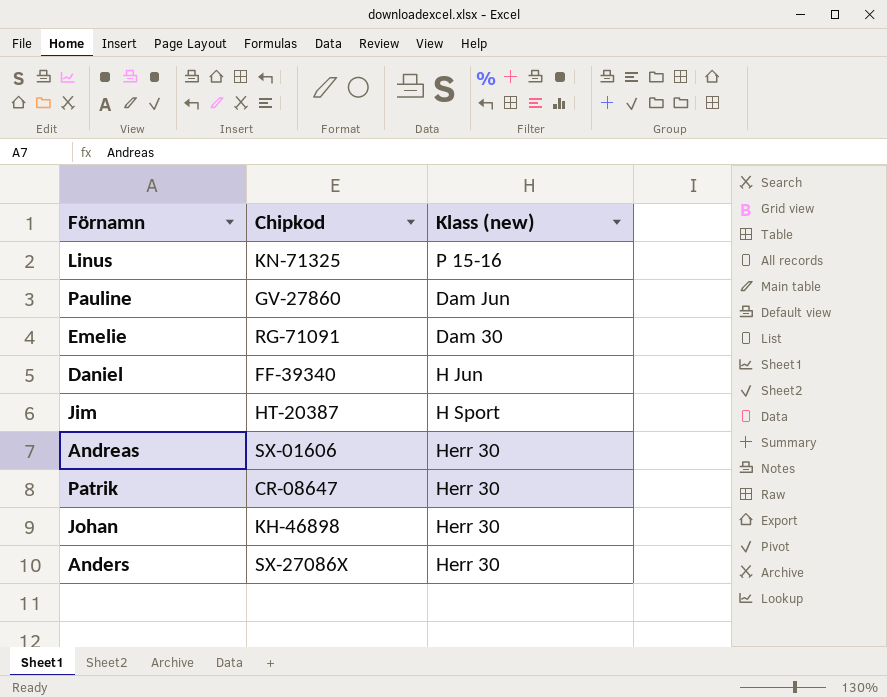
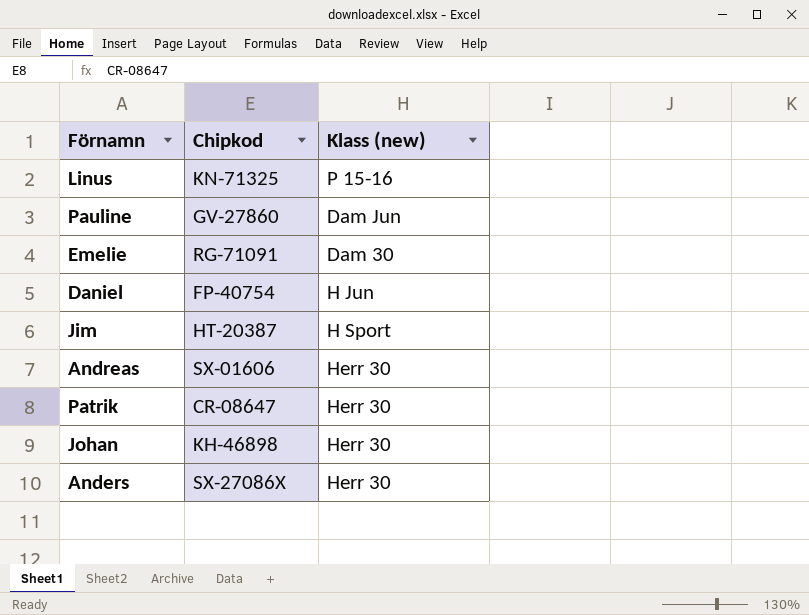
Daniel | Chipkod: FF-39340 -> FP-40754

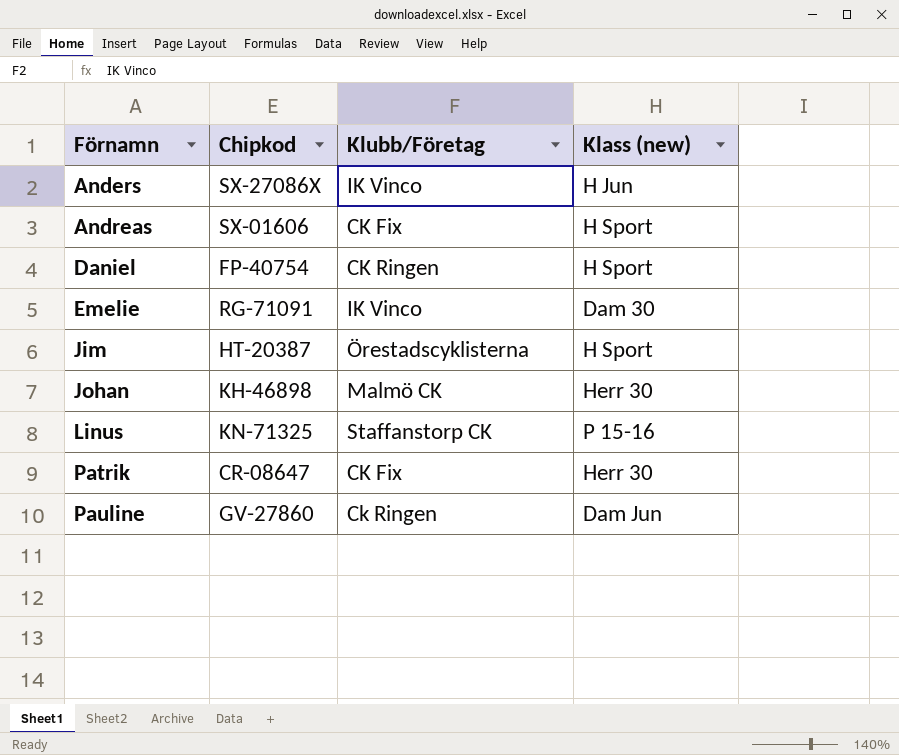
row order: none -> Förnamn ascending
column Klubb/Företag | position: none -> 3
Anders | Klass (new): Herr 30 -> H Jun
Andreas | Klass (new): Herr 30 -> H Sport
Daniel | Klass (new): H Jun -> H Sport

